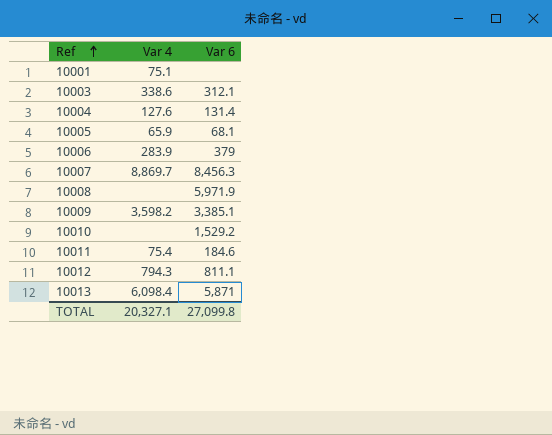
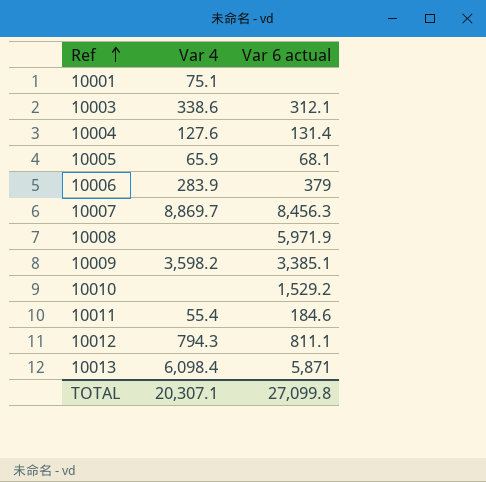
column name: Var 6 -> Var 6 actual
10011 | Var 4: 75.4 -> 55.4
TOTAL | Var 4: 20,327.1 -> 20,307.1

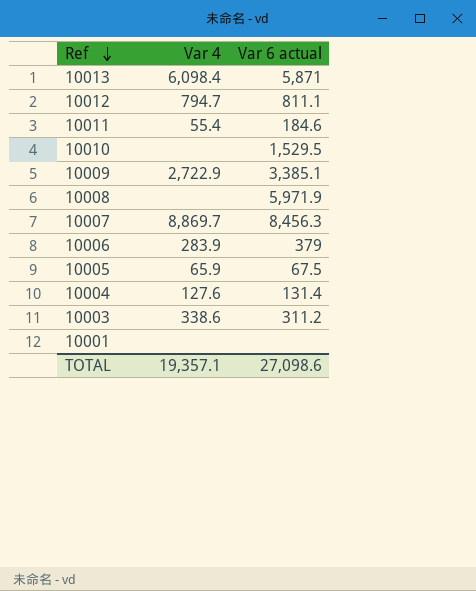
row order: Ref ascending -> Ref descending
10012 | Var 4: 794.3 -> 794.7
10010 | Var 6 actual: 1,529.2 -> 1,529.5
10009 | Var 4: 3,598.2 -> 2,722.9
10005 | Var 6 actual: 68.1 -> 67.5
10003 | Var 6 actual: 312.1 -> 311.2
10001 | Var 4: 75.1 -> none
TOTAL | Var 4: 20,307.1 -> 19,357.1
TOTAL | Var 6 actual: 27,099.8 -> 27,098.6

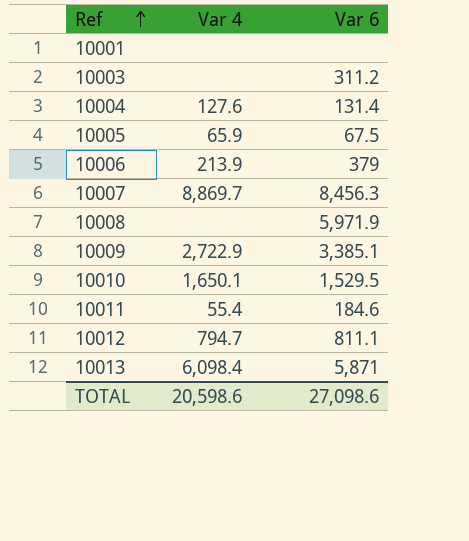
row order: Ref descending -> Ref ascending
column name: Var 6 actual -> Var 6
10003 | Var 4: 338.6 -> none
10006 | Var 4: 283.9 -> 213.9
10010 | Var 4: none -> 1,650.1
TOTAL | Var 4: 19,357.1 -> 20,598.6

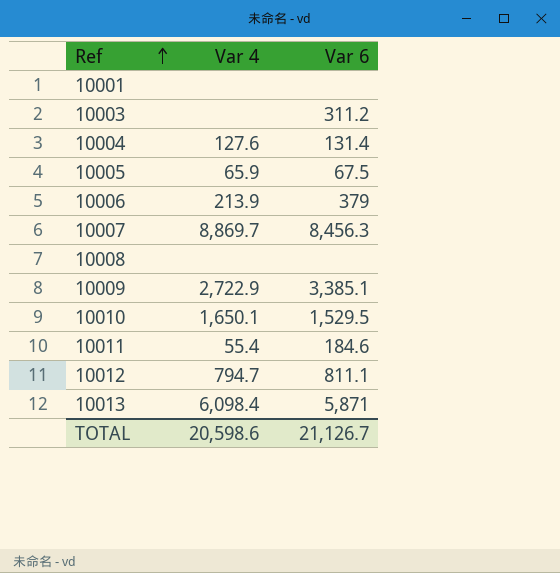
10008 | Var 6: 5,971.9 -> none
TOTAL | Var 6: 27,098.6 -> 21,126.7

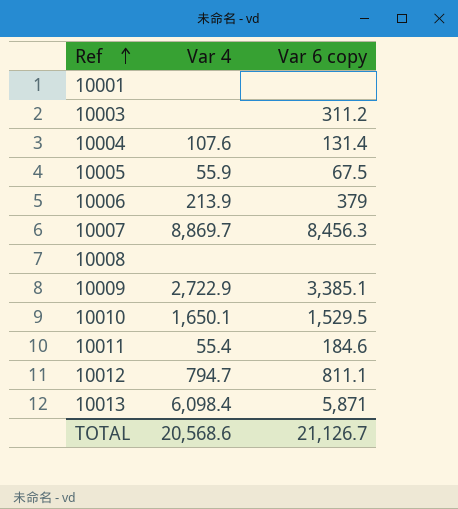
column name: Var 6 -> Var 6 copy
10004 | Var 4: 127.6 -> 107.6
10005 | Var 4: 65.9 -> 55.9
TOTAL | Var 4: 20,598.6 -> 20,568.6

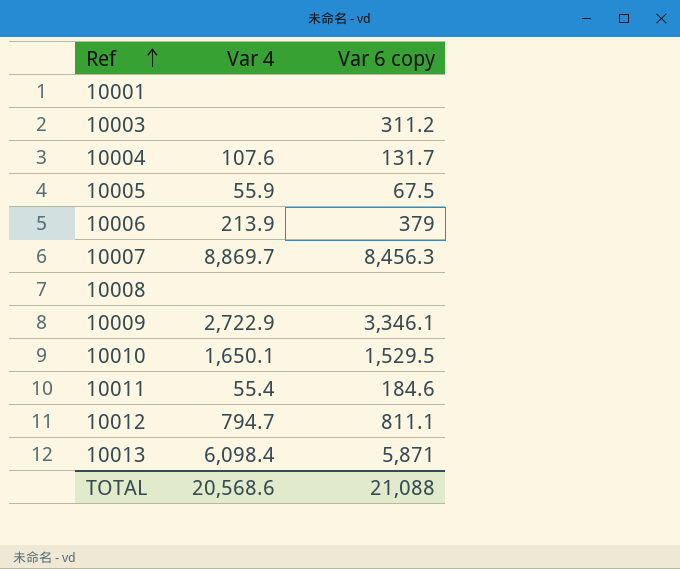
10004 | Var 6 copy: 131.4 -> 131.7
10009 | Var 6 copy: 3,385.1 -> 3,346.1
TOTAL | Var 6 copy: 21,126.7 -> 21,088

